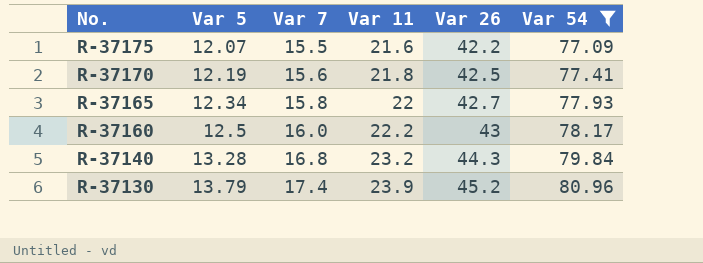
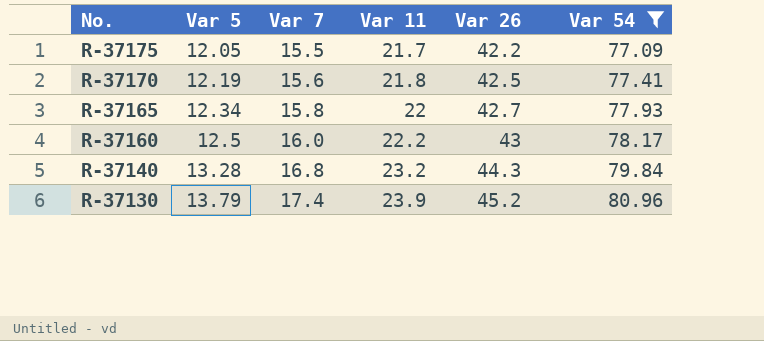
R-37175 | Var 5: 12.07 -> 12.05
R-37175 | Var 11: 21.6 -> 21.7

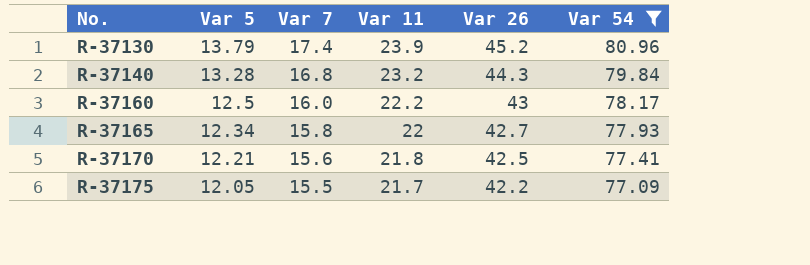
row order: No. descending -> No. ascending
R-37170 | Var 5: 12.19 -> 12.21

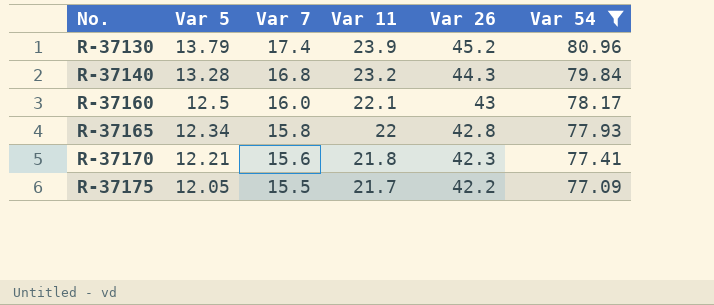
R-37160 | Var 11: 22.2 -> 22.1
R-37165 | Var 26: 42.7 -> 42.8
R-37170 | Var 26: 42.5 -> 42.3

